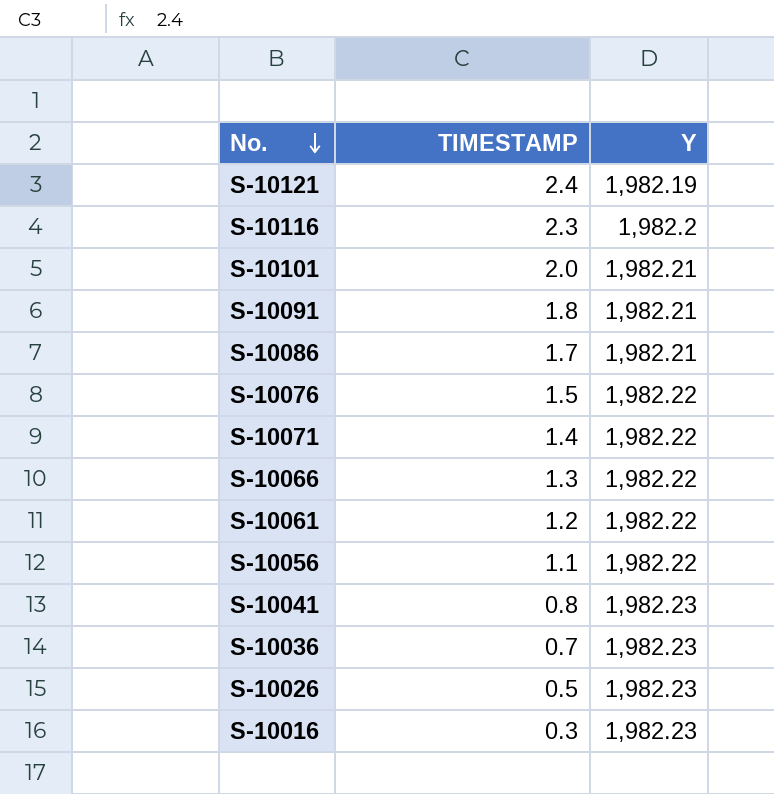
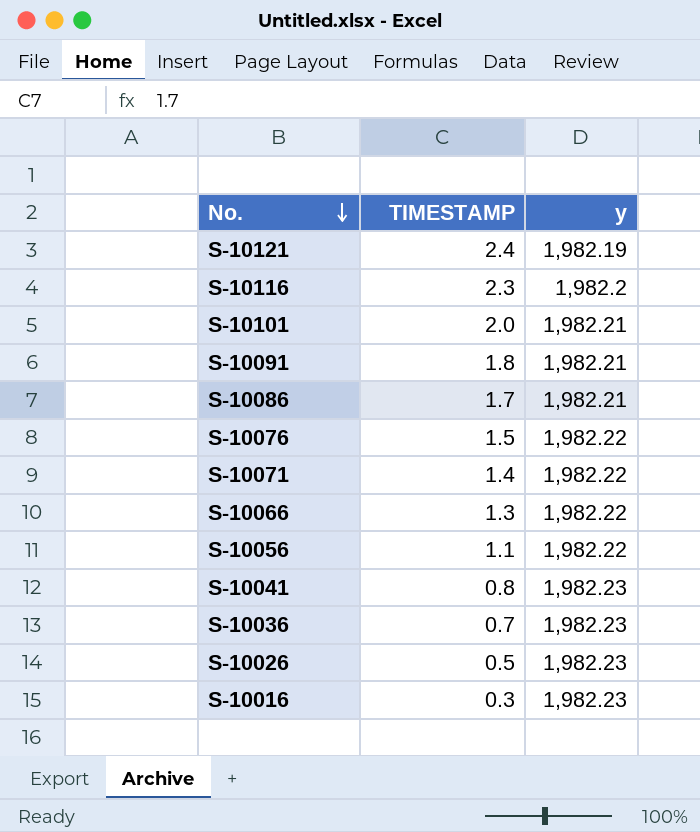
column name: Y -> y
row S-10061: 1.2 | 1,982.22 -> none

